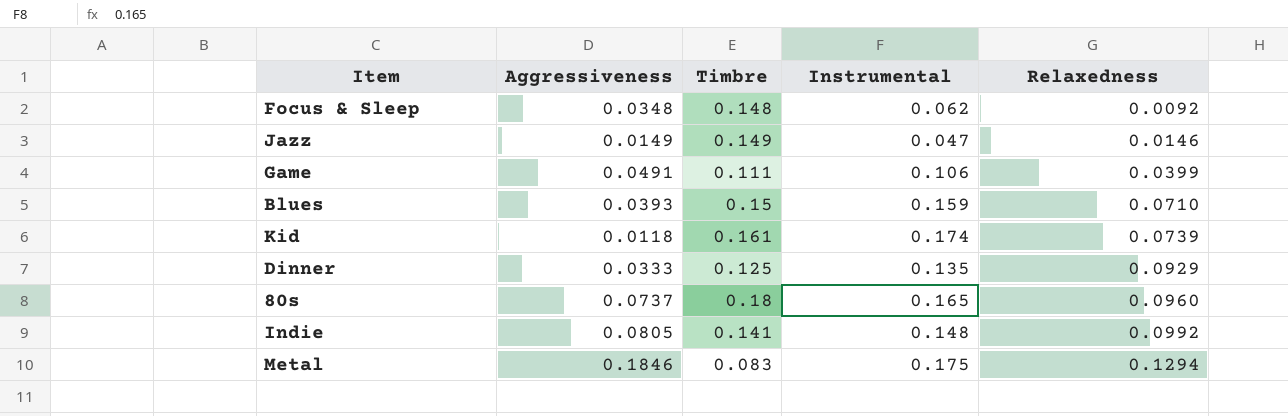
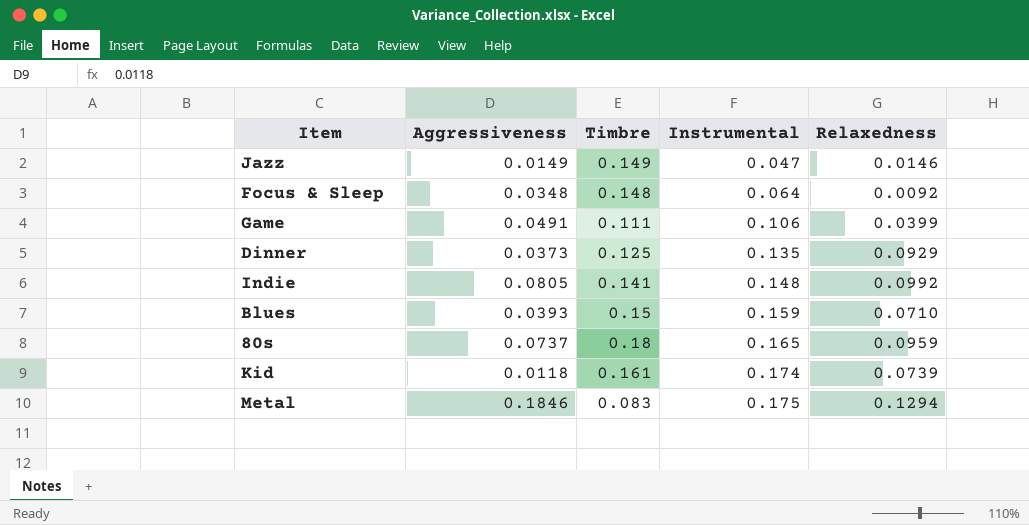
row order: Relaxedness ascending -> Instrumental ascending
Focus & Sleep | Instrumental: 0.062 -> 0.064
Dinner | Aggressiveness: 0.0333 -> 0.0373
80s | Relaxedness: 0.0960 -> 0.0959

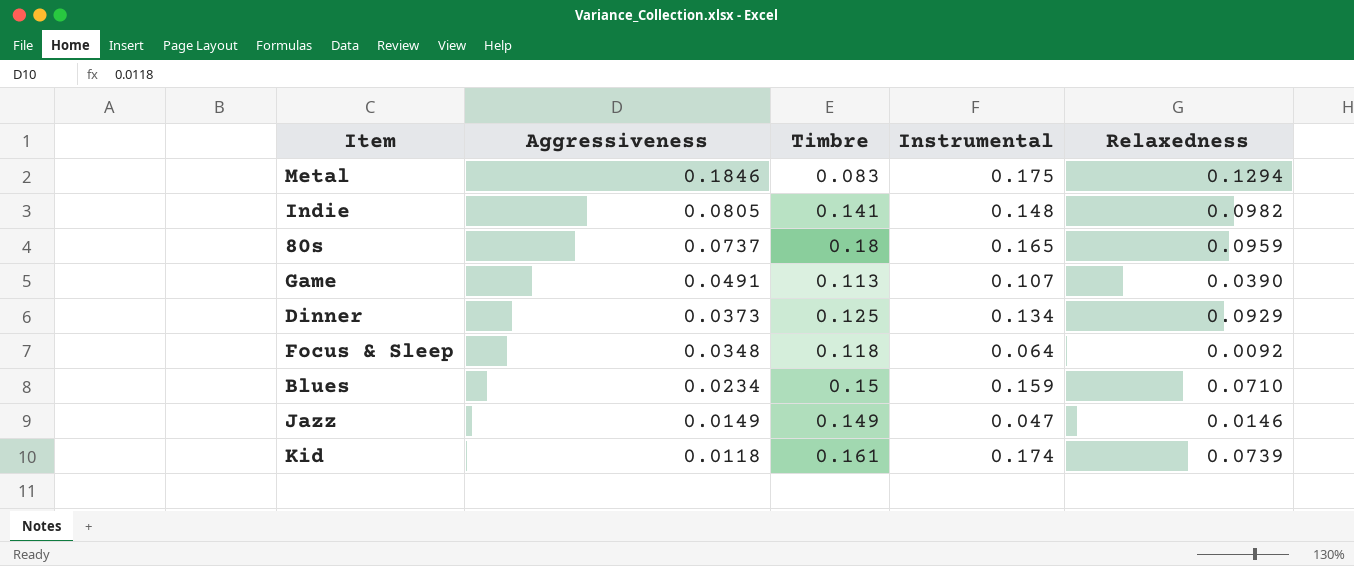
row order: Instrumental ascending -> Aggressiveness descending
Indie | Relaxedness: 0.0992 -> 0.0982
Game | Timbre: 0.111 -> 0.113
Game | Instrumental: 0.106 -> 0.107
Game | Relaxedness: 0.0399 -> 0.0390
Dinner | Instrumental: 0.135 -> 0.134
Focus & Sleep | Timbre: 0.148 -> 0.118
Blues | Aggressiveness: 0.0393 -> 0.0234

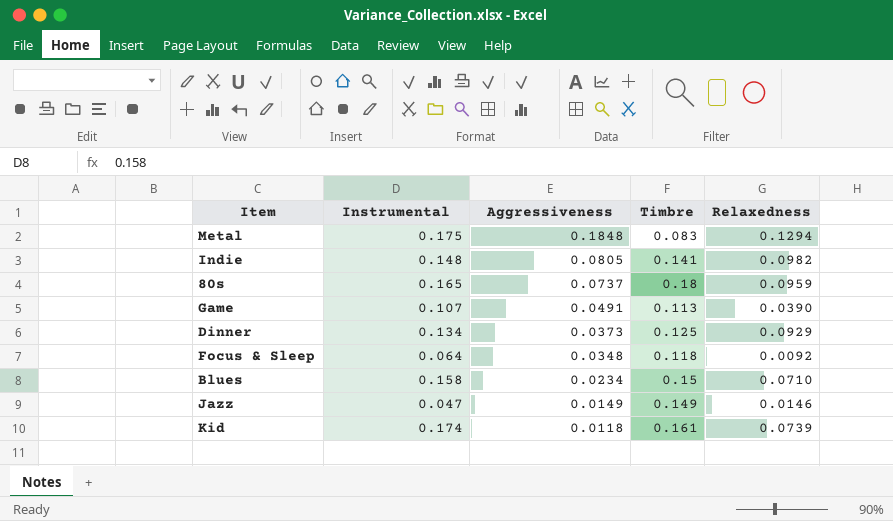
column Instrumental | position: 4 -> 2
Metal | Aggressiveness: 0.1846 -> 0.1848
Blues | Instrumental: 0.159 -> 0.158

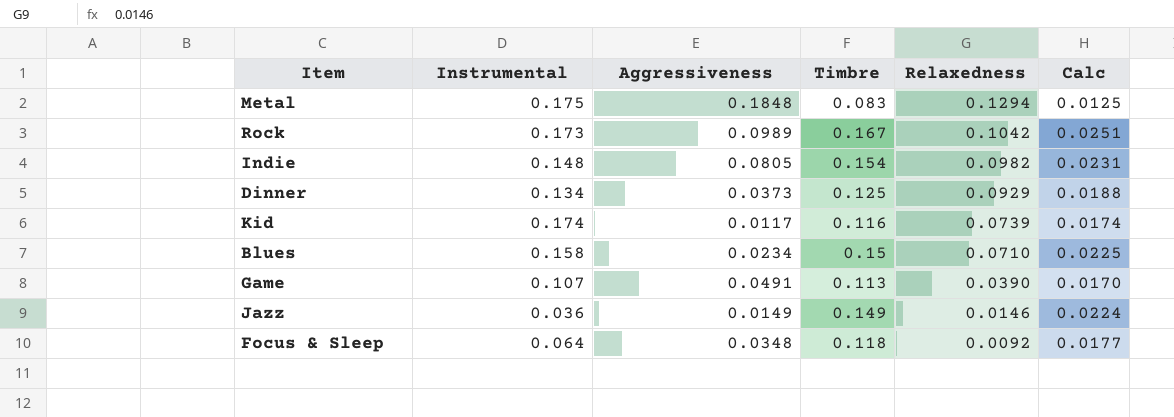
row order: Aggressiveness descending -> Relaxedness descending
column Calc | formula: none -> [Timbre] * 0.15
row 80s: 0.165 | 0.0737 | 0.18 | 0.0959 -> none
row Rock: none -> 0.173 | 0.0989 | 0.167 | 0.1042 | 0.0251
Indie | Timbre: 0.141 -> 0.154
Kid | Aggressiveness: 0.0118 -> 0.0117
Kid | Timbre: 0.161 -> 0.116
Jazz | Instrumental: 0.047 -> 0.036

